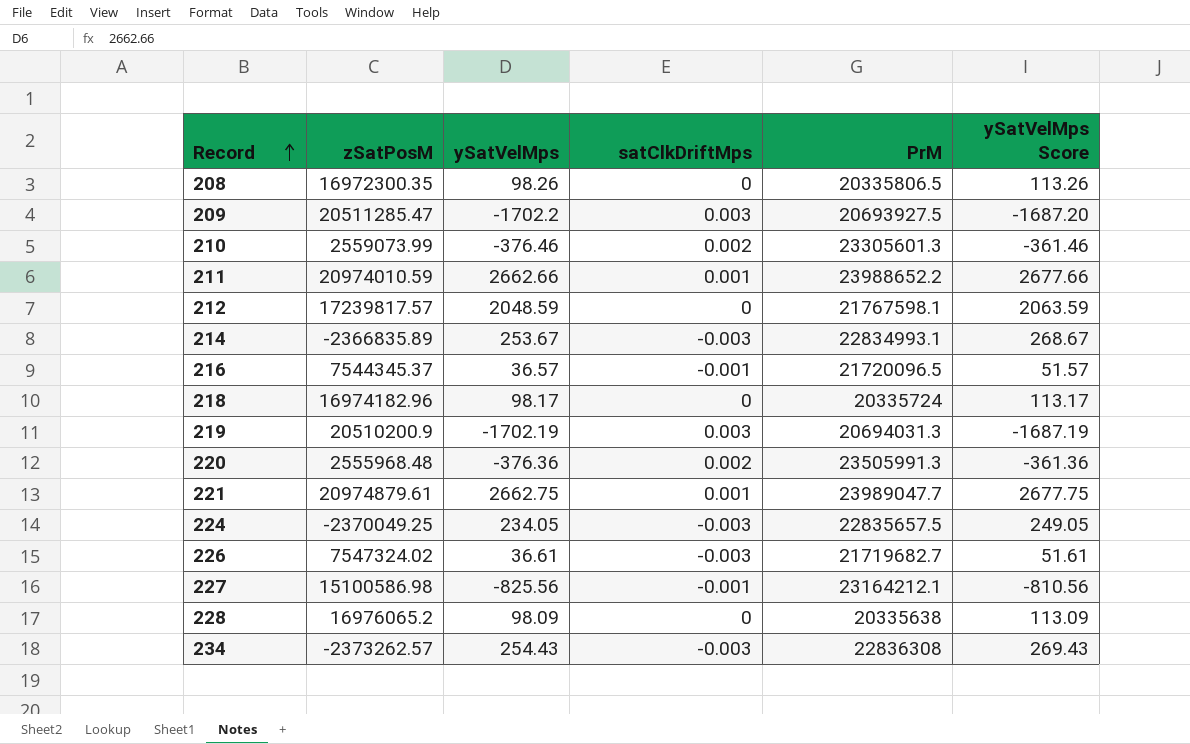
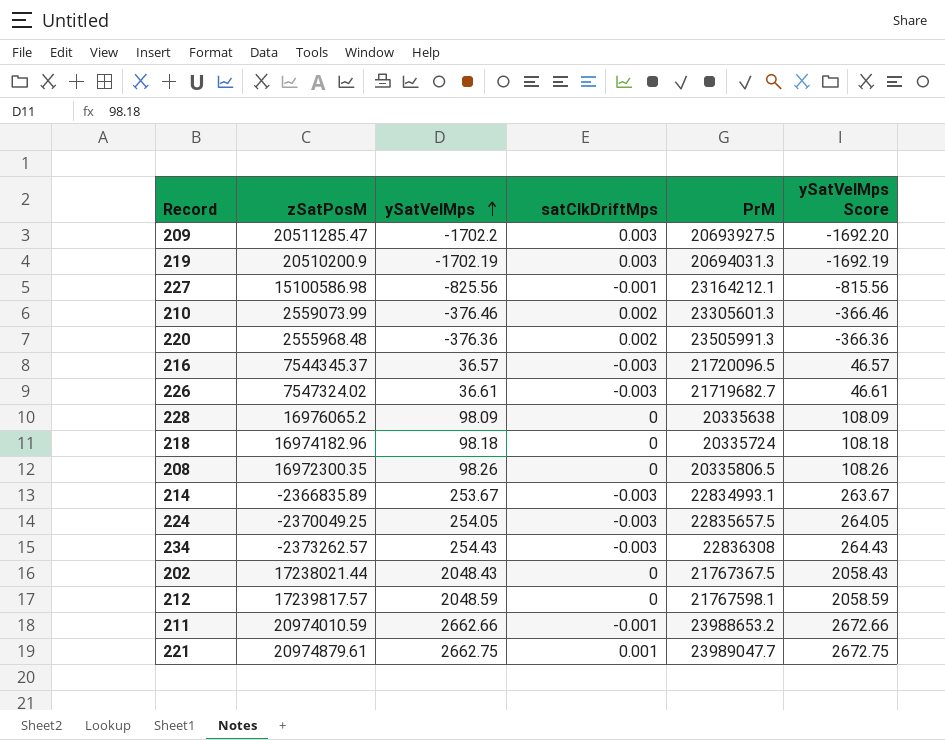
row order: Record ascending -> ySatVelMps ascending
column ySatVelMps Score | formula: [ySatVelMps] + 15 -> [ySatVelMps] + 10
216 | satClkDriftMps: -0.001 -> -0.003
218 | ySatVelMps: 98.17 -> 98.18
224 | ySatVelMps: 234.05 -> 254.05
row 202: none -> 17238021.44 | 2048.43 | 0 | 21767367.5 | 2058.43
211 | satClkDriftMps: 0.001 -> -0.001
211 | PrM: 23988652.2 -> 23988653.2

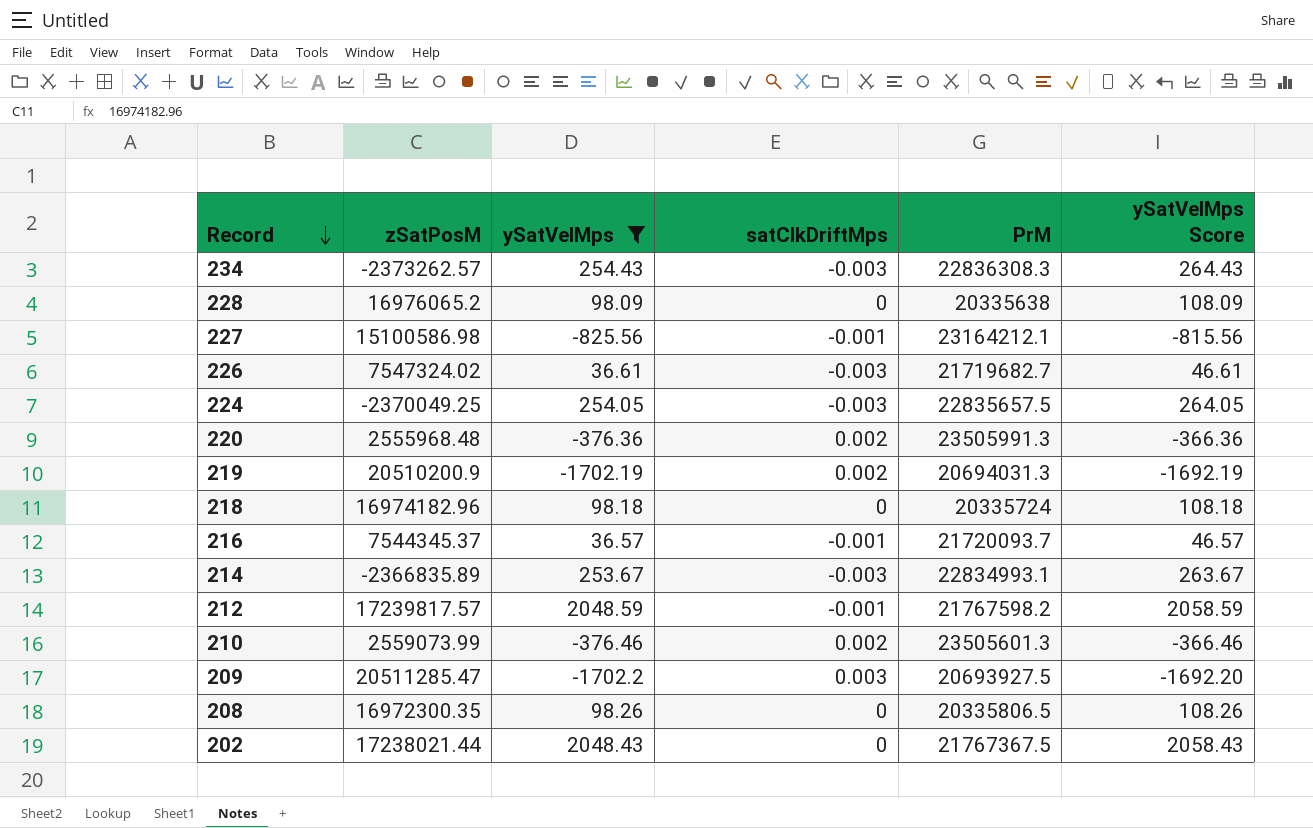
filter: none -> ySatVelMps <= 2048.59
row order: ySatVelMps ascending -> Record descending
234 | PrM: 22836308 -> 22836308.3
219 | satClkDriftMps: 0.003 -> 0.002
216 | satClkDriftMps: -0.003 -> -0.001
216 | PrM: 21720096.5 -> 21720093.7
212 | satClkDriftMps: 0 -> -0.001
212 | PrM: 21767598.1 -> 21767598.2
210 | PrM: 23305601.3 -> 23505601.3

